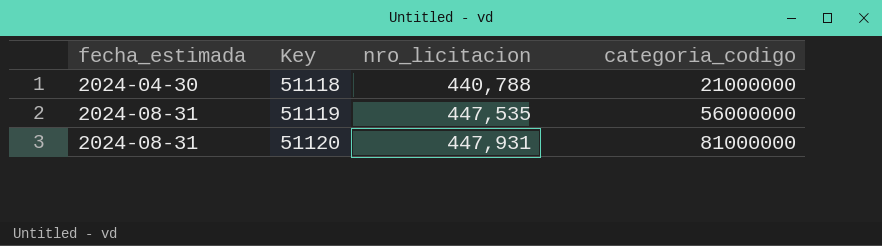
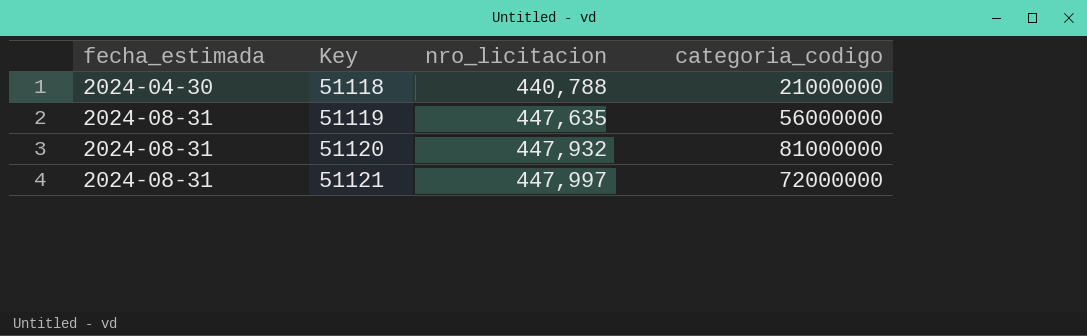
51119 | nro_licitacion: 447,535 -> 447,635
51120 | nro_licitacion: 447,931 -> 447,932
row 51121: none -> 2024-08-31 | 447,997 | 72000000

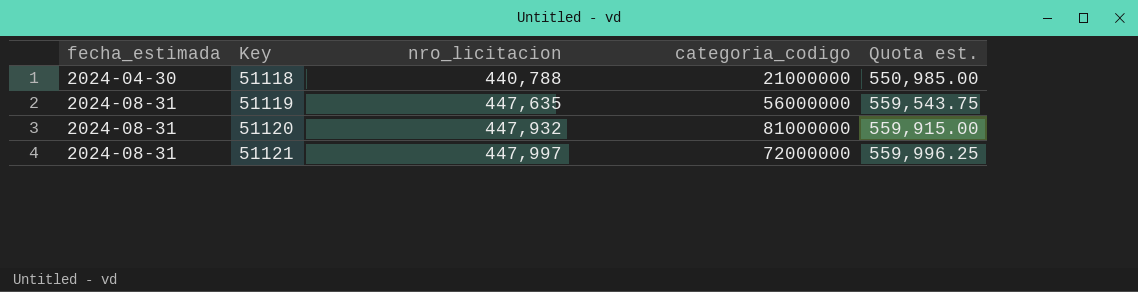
column Quota est. | formula: none -> [nro_licitacion] * 1.25

